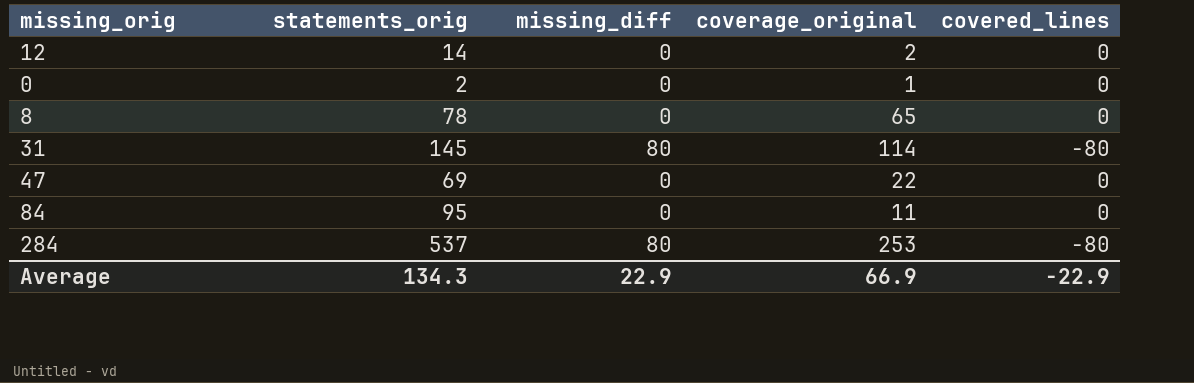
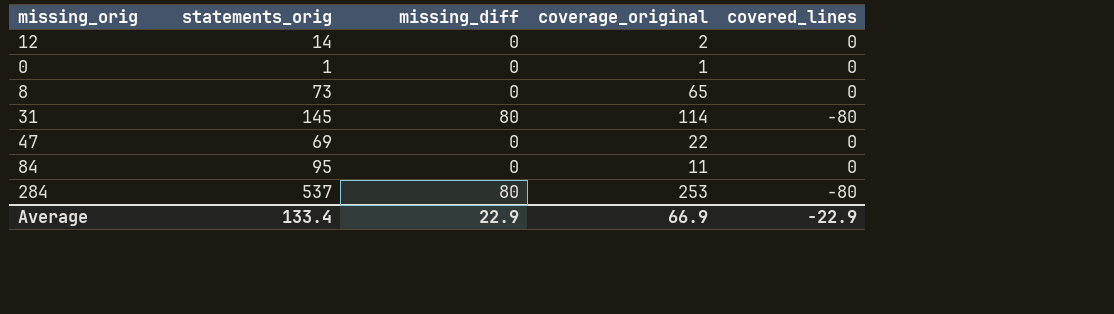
0 | statements_orig: 2 -> 1
8 | statements_orig: 78 -> 73
Average | statements_orig: 134.3 -> 133.4

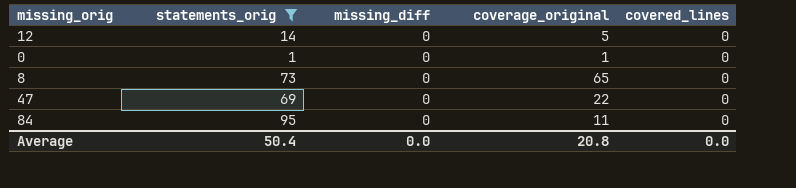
filter: none -> statements_orig <= 95
12 | coverage_original: 2 -> 5
Average | statements_orig: 133.4 -> 50.4
Average | missing_diff: 22.9 -> 0.0
Average | coverage_original: 66.9 -> 20.8
Average | covered_lines: -22.9 -> 0.0

